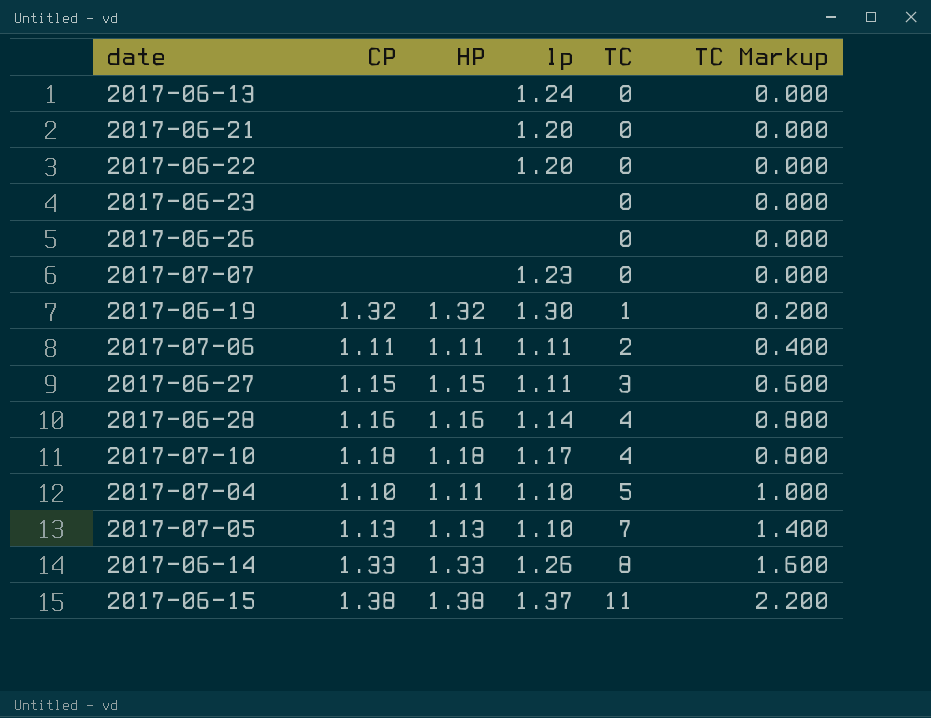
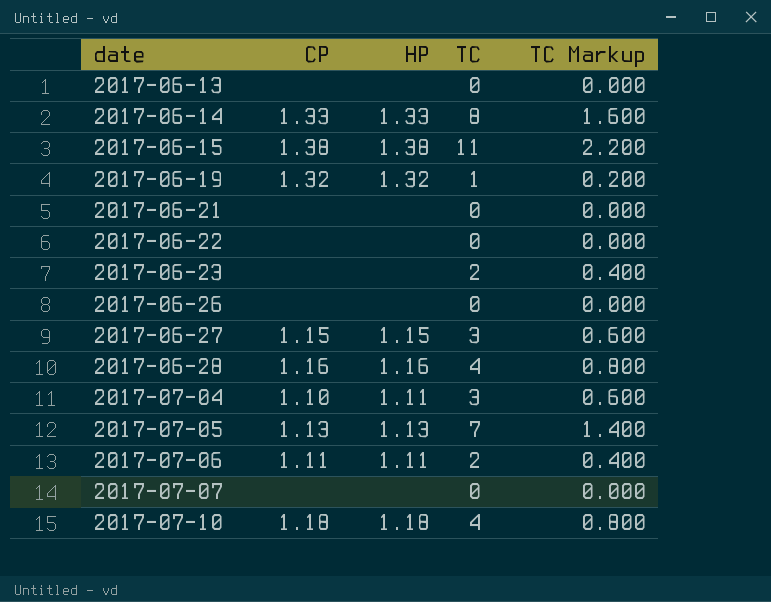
row order: TC ascending -> date ascending
column lp | position: 4 -> none
2017-06-23 | TC: 0 -> 2
2017-06-23 | TC Markup: 0.000 -> 0.400
2017-07-04 | TC: 5 -> 3
2017-07-04 | TC Markup: 1.000 -> 0.600

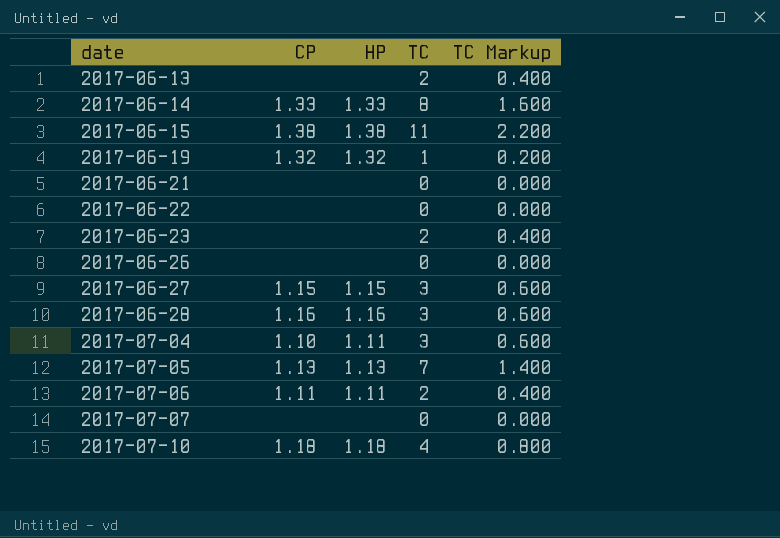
2017-06-13 | TC: 0 -> 2
2017-06-13 | TC Markup: 0.000 -> 0.400
2017-06-28 | TC: 4 -> 3
2017-06-28 | TC Markup: 0.800 -> 0.600

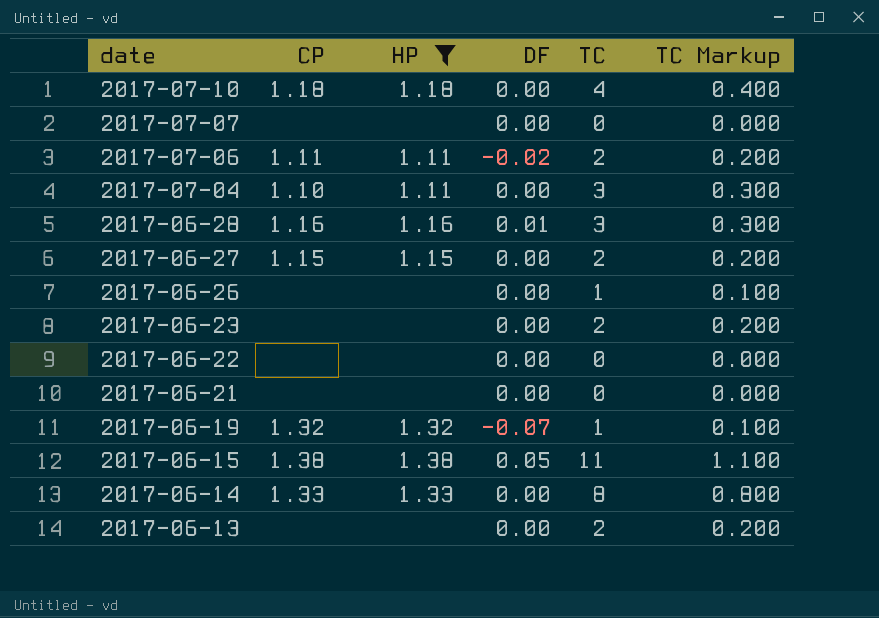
filter: none -> HP != 1.13
row order: date ascending -> date descending
column DF | position: none -> 4
column TC Markup | formula: [TC] * 0.2 -> [TC] * 0.1
2017-06-27 | TC: 3 -> 2
2017-06-26 | TC: 0 -> 1

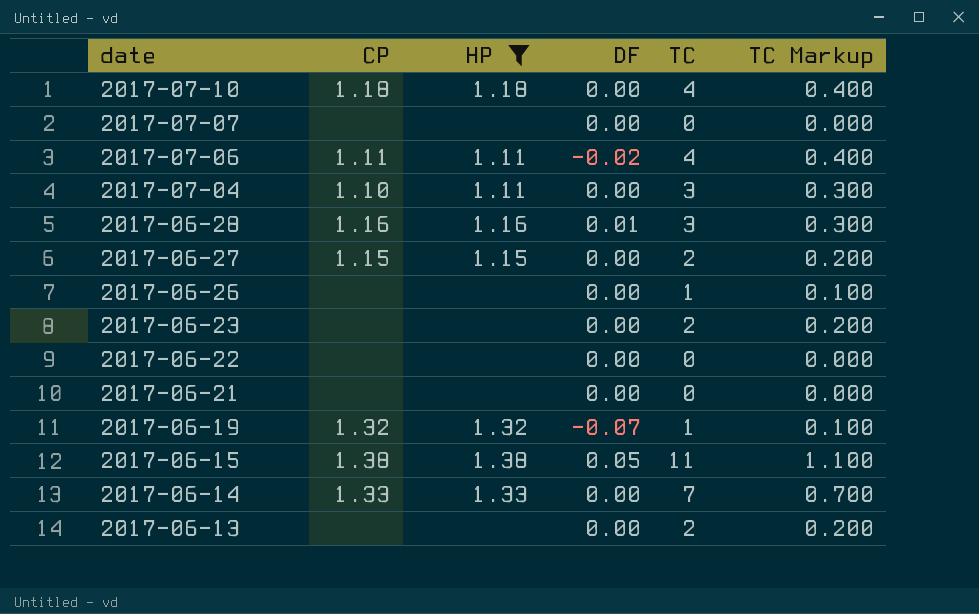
2017-07-06 | TC: 2 -> 4
2017-07-06 | TC Markup: 0.200 -> 0.400
2017-06-14 | TC: 8 -> 7
2017-06-14 | TC Markup: 0.800 -> 0.700

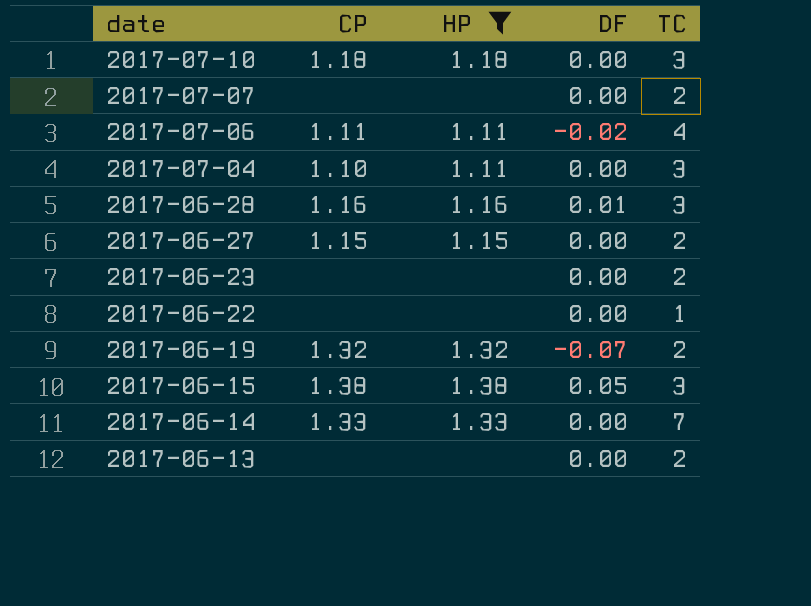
column TC Markup | formula: [TC] * 0.1 -> none
row 2017-06-26: none | none | 0.00 | 1 | 0.100 -> none
row 2017-06-21: none | none | 0.00 | 0 | 0.000 -> none
2017-07-10 | TC: 4 -> 3
2017-07-07 | TC: 0 -> 2
2017-06-22 | TC: 0 -> 1
2017-06-19 | TC: 1 -> 2
2017-06-15 | TC: 11 -> 3

